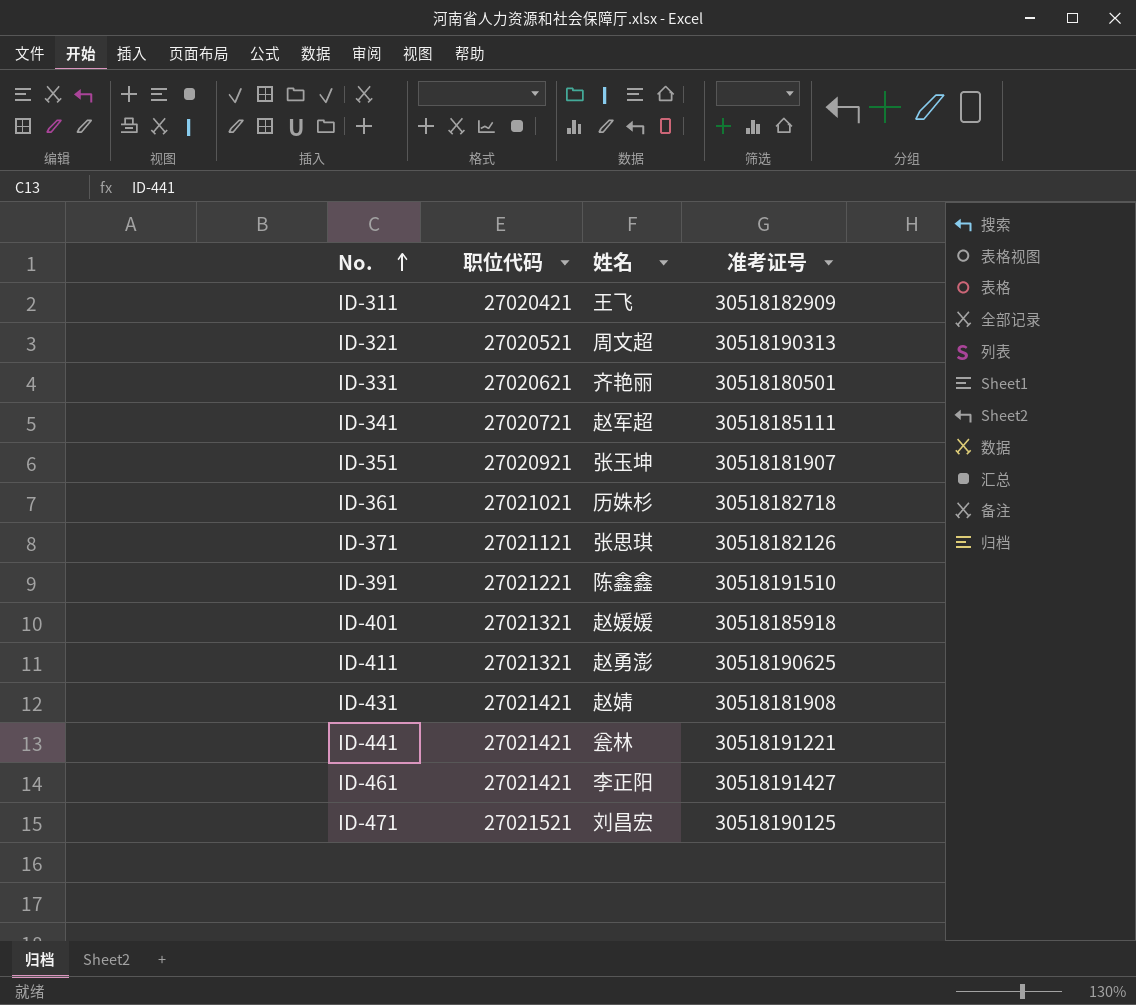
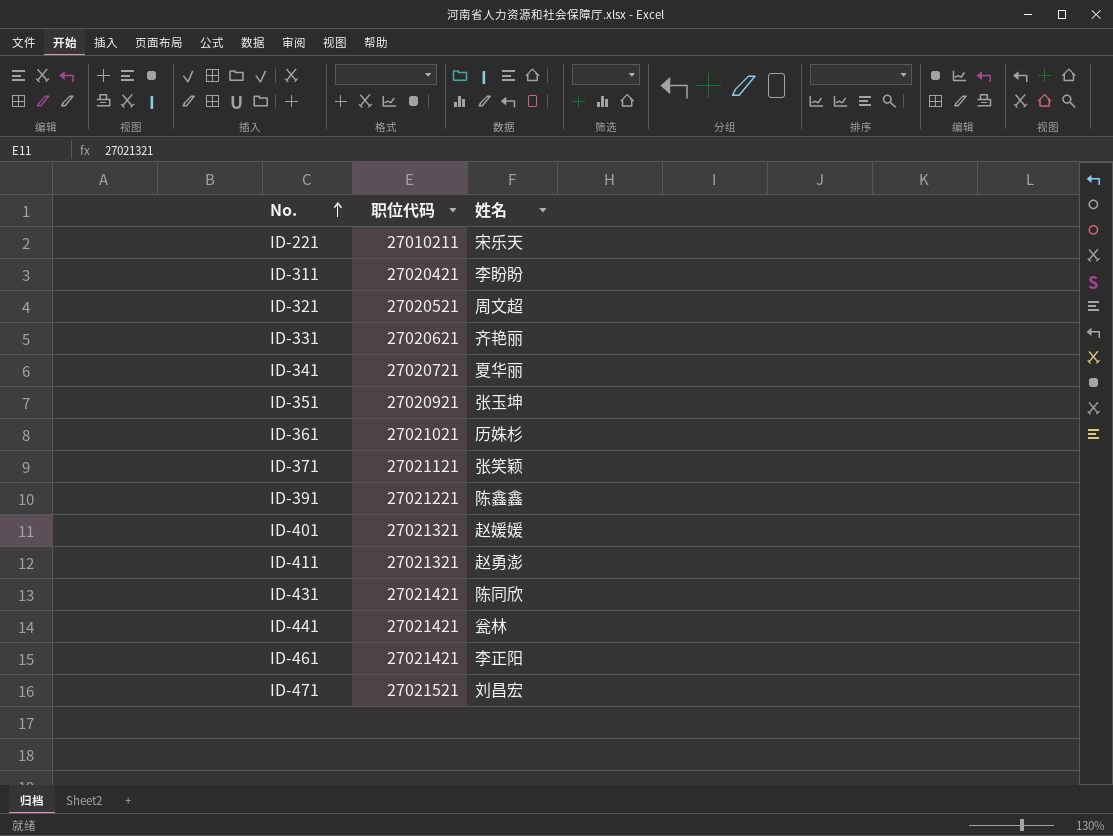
column 准考证号 | position: 4 -> none
row ID-221: none -> 27010211 | 宋乐天
ID-311 | 姓名: 王飞 -> 李盼盼
ID-341 | 姓名: 赵军超 -> 夏华丽
ID-371 | 姓名: 张思琪 -> 张笑颖
ID-431 | 姓名: 赵婧 -> 陈同欣

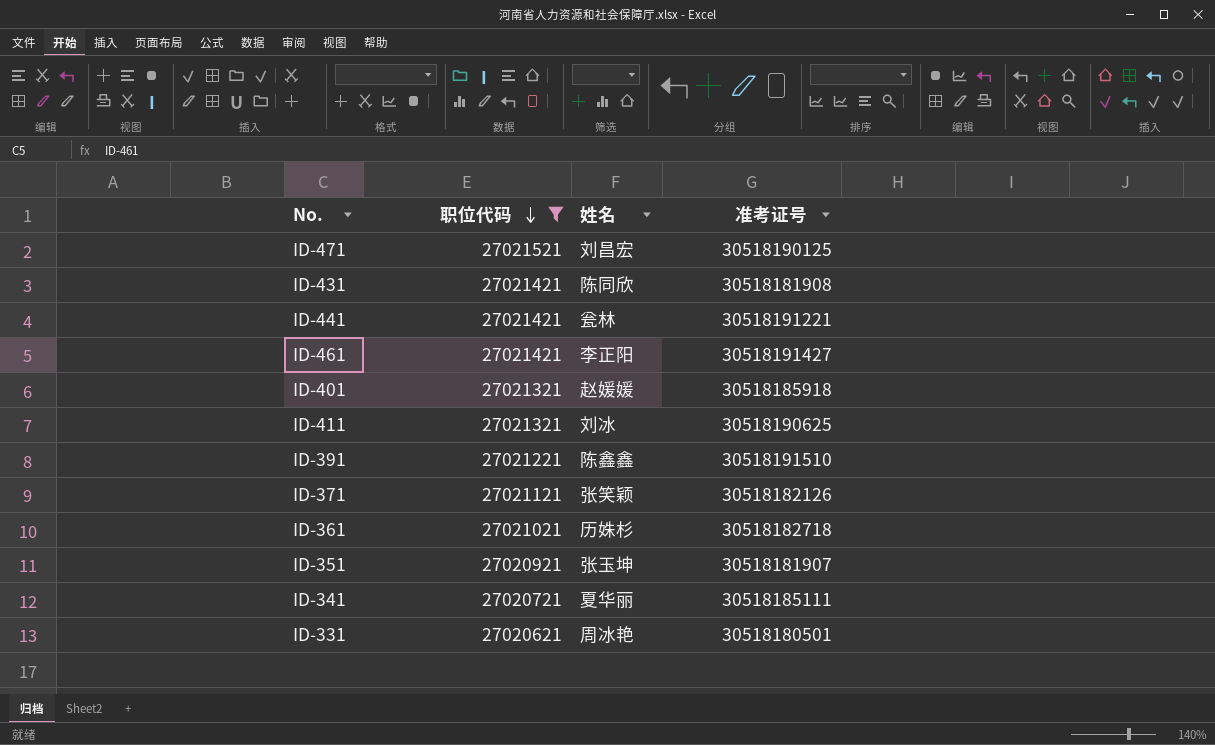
filter: none -> 职位代码 >= 27020621
row order: No. ascending -> 职位代码 descending
column 准考证号 | position: none -> 4
ID-411 | 姓名: 赵勇澎 -> 刘冰
ID-331 | 姓名: 齐艳丽 -> 周冰艳

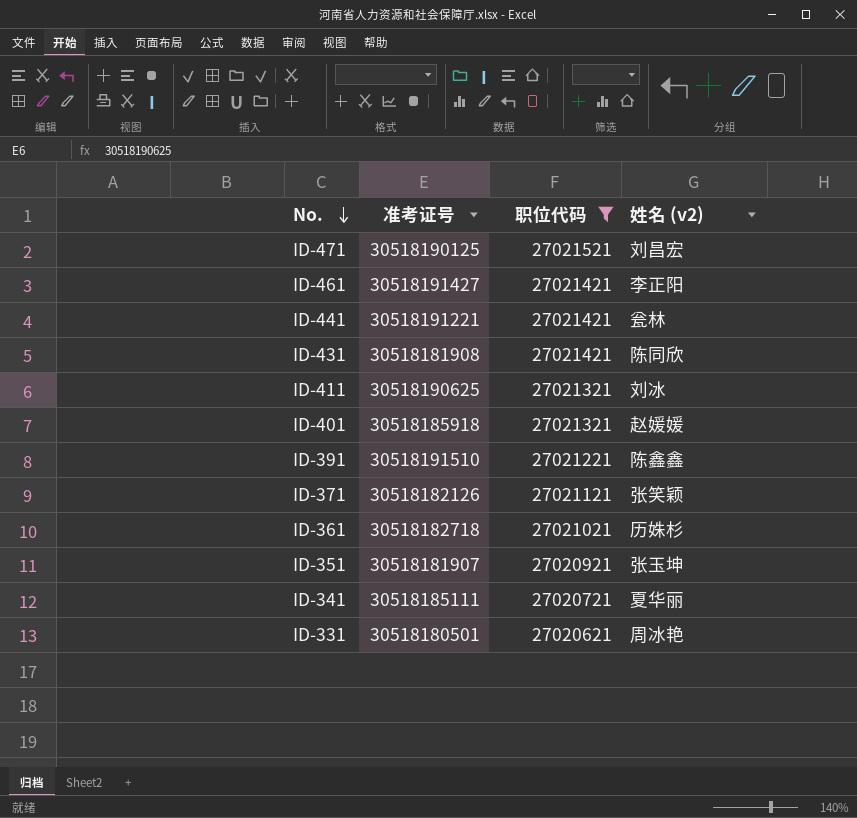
row order: 职位代码 descending -> No. descending
column 准考证号 | position: 4 -> 2
column name: 姓名 -> 姓名 (v2)

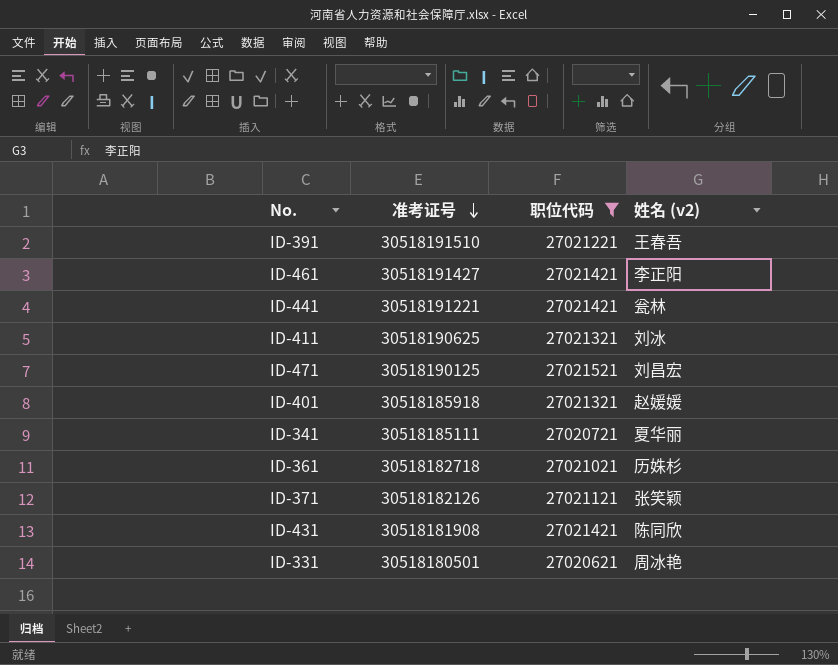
row order: No. descending -> 准考证号 descending
row ID-351: 30518181907 | 27020921 | 张玉坤 -> none
ID-391 | 姓名 (v2): 陈鑫鑫 -> 王春吾

